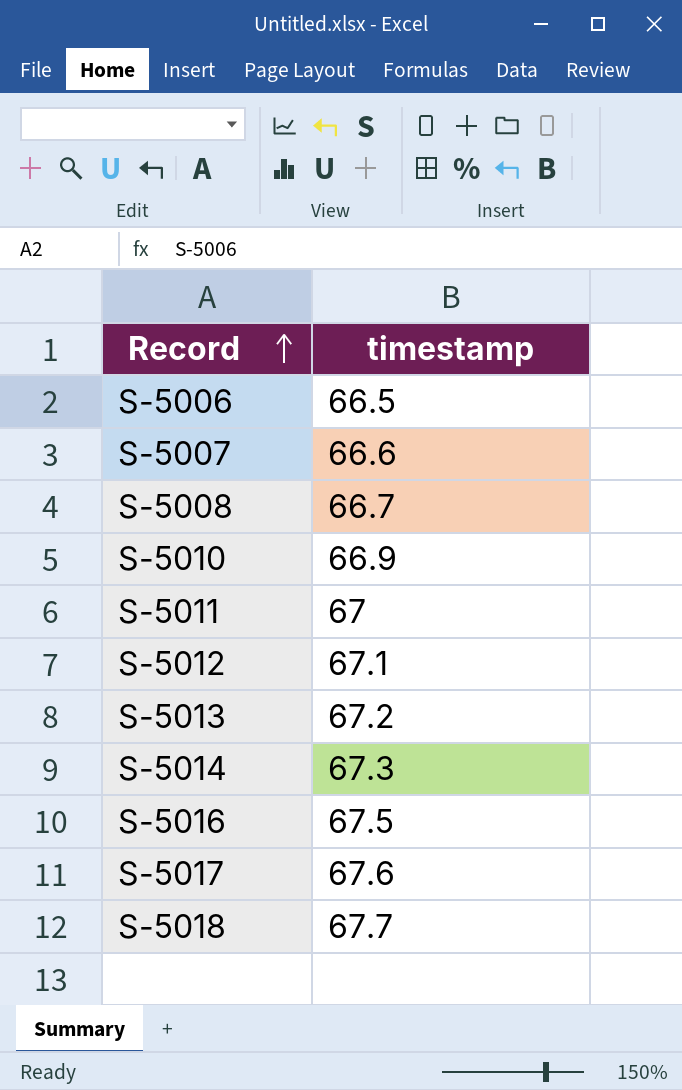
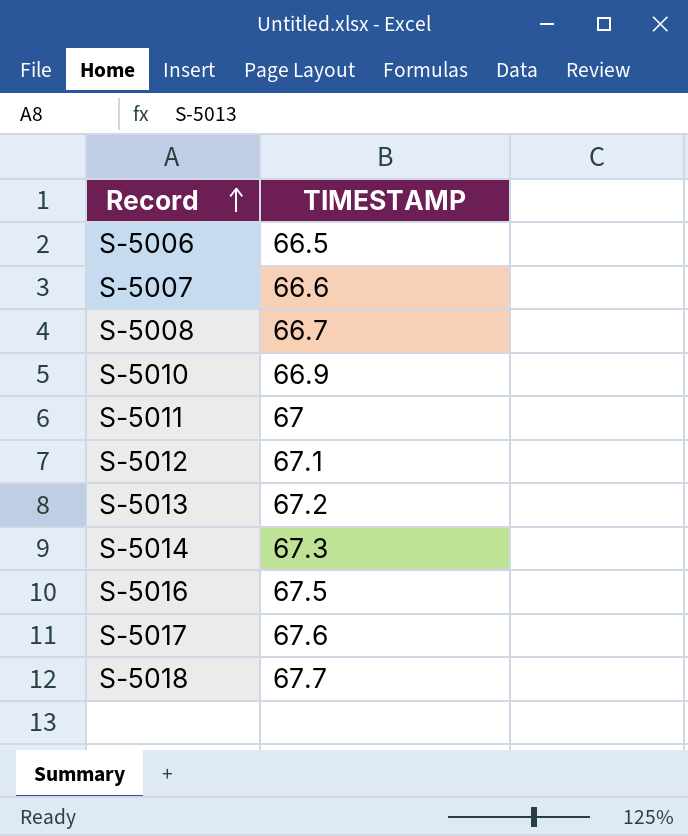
column name: timestamp -> TIMESTAMP

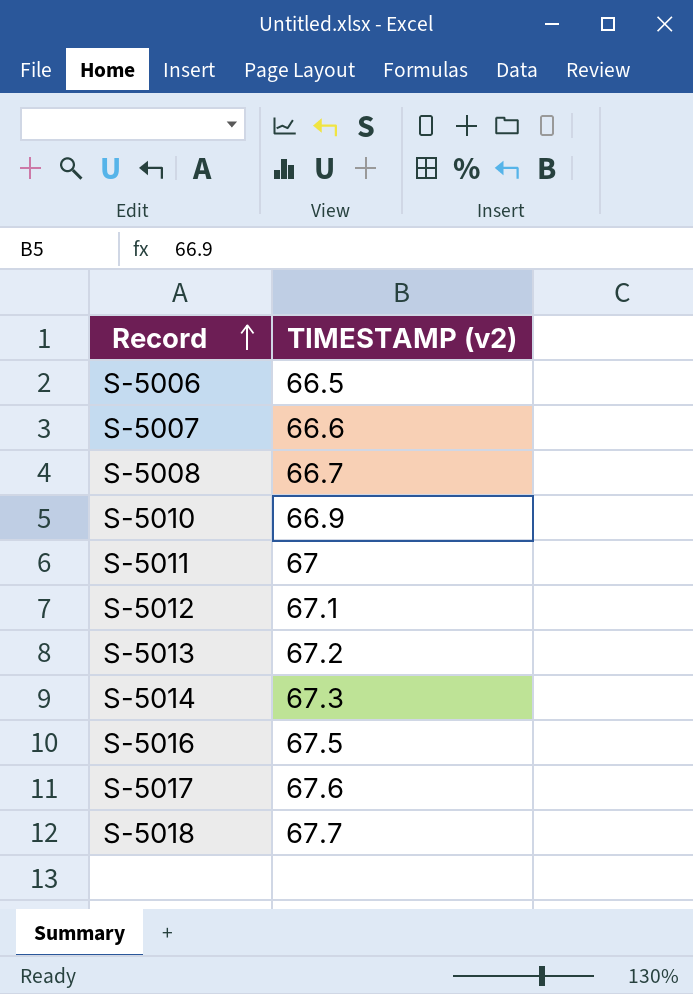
column name: TIMESTAMP -> TIMESTAMP (v2)

